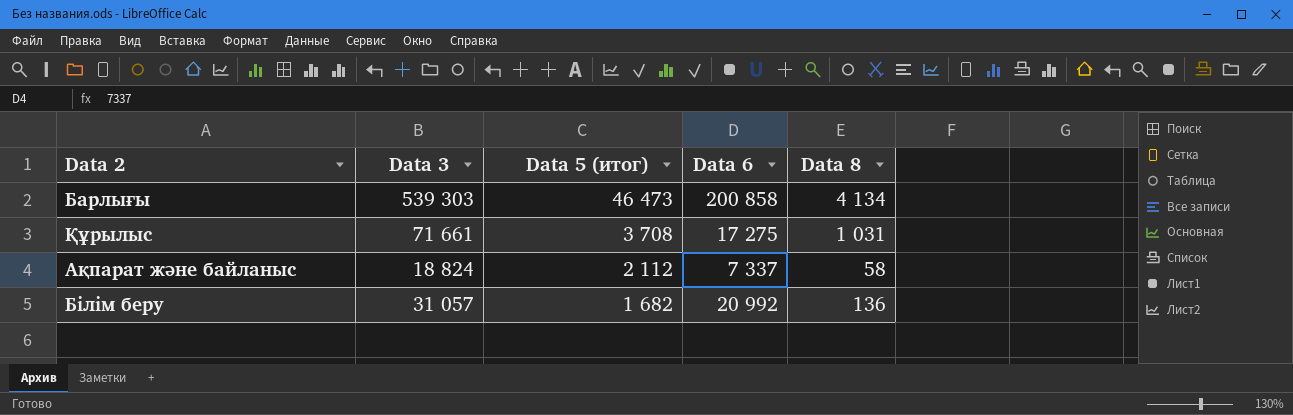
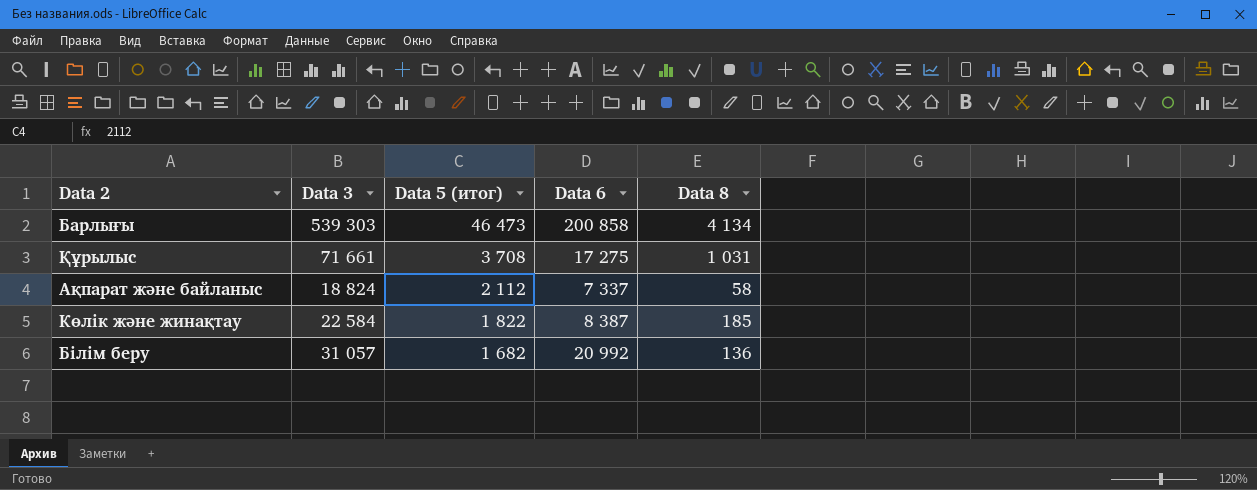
row Көлік және жинақтау: none -> 22 584 | 1 822 | 8 387 | 185

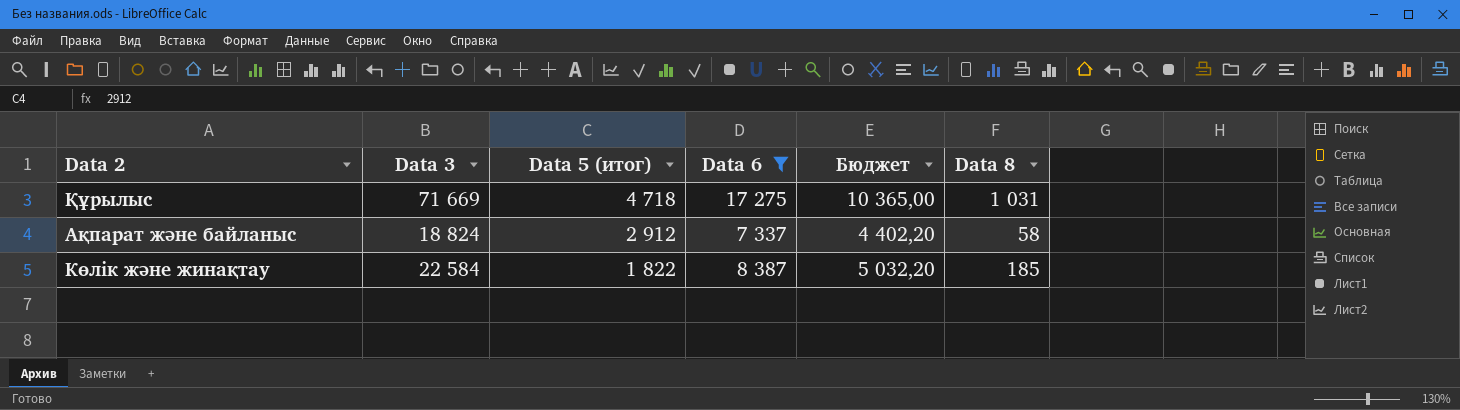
filter: none -> Data 6 <= 17 275
column Бюджет | formula: none -> [Data 6] * 0,6
Құрылыс | Data 3: 71 661 -> 71 669
Құрылыс | Data 5 (итог): 3 708 -> 4 718
Ақпарат және байланыс | Data 5 (итог): 2 112 -> 2 912

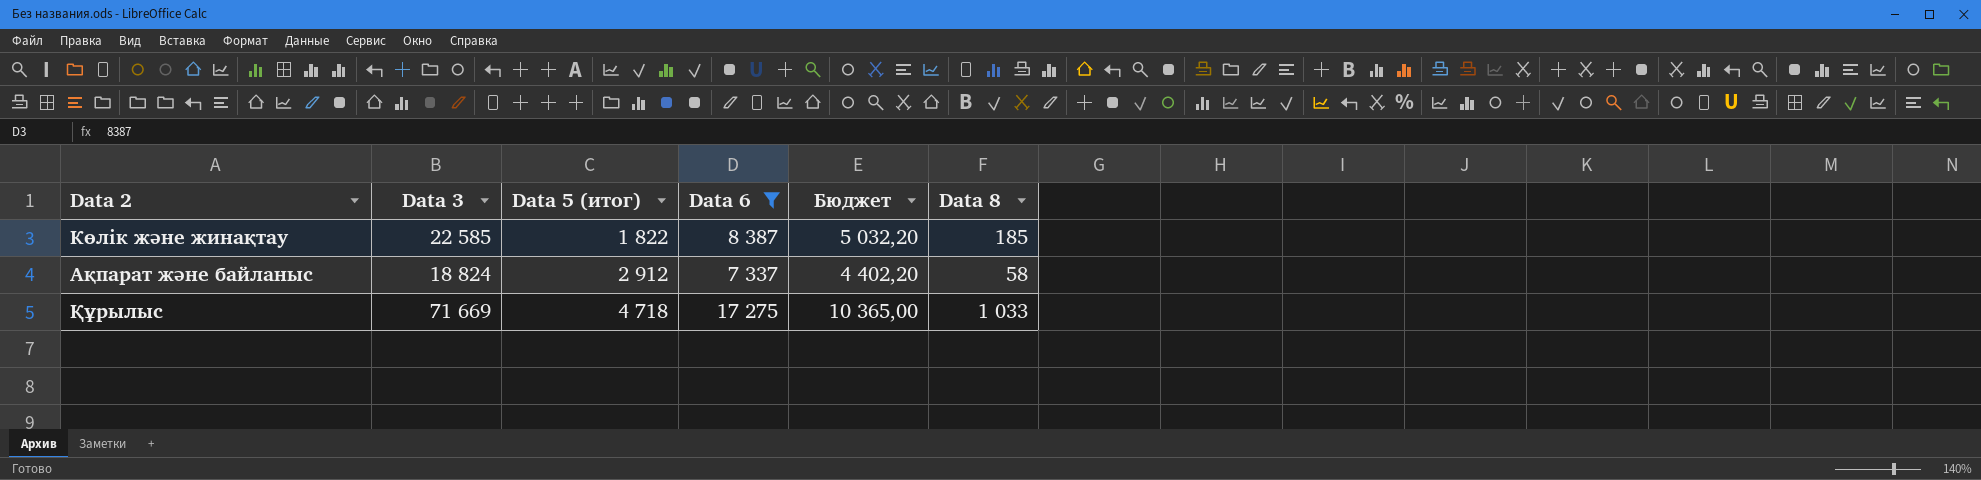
row order: Data 5 (итог) descending -> Data 5 (итог) ascending
Көлік және жинақтау | Data 3: 22 584 -> 22 585
Құрылыс | Data 8: 1 031 -> 1 033

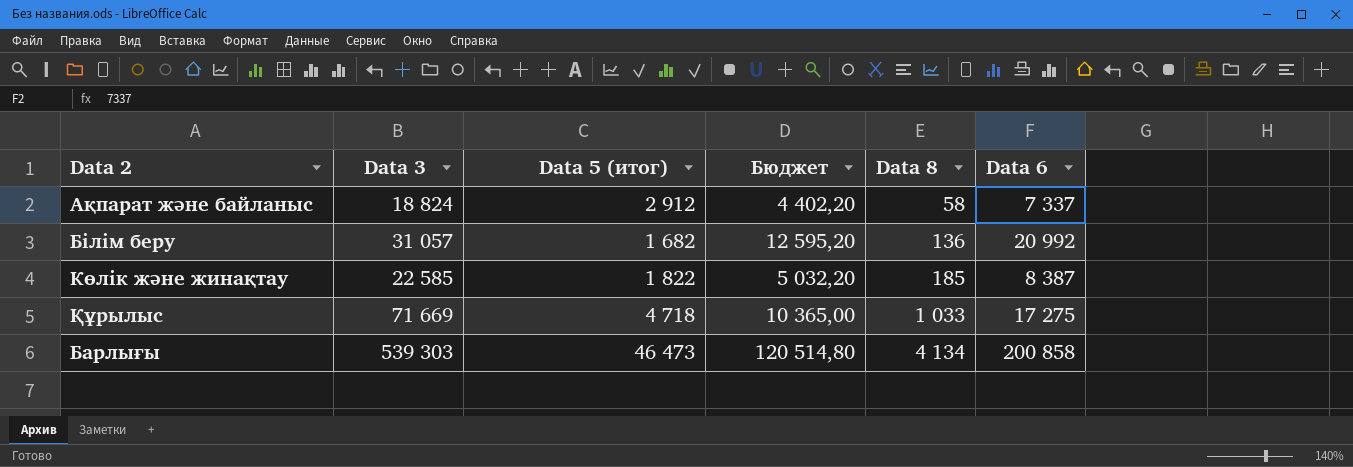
filter: Data 6 <= 17 275 -> none
row order: Data 5 (итог) ascending -> Data 8 ascending
column Data 6 | position: 4 -> 6

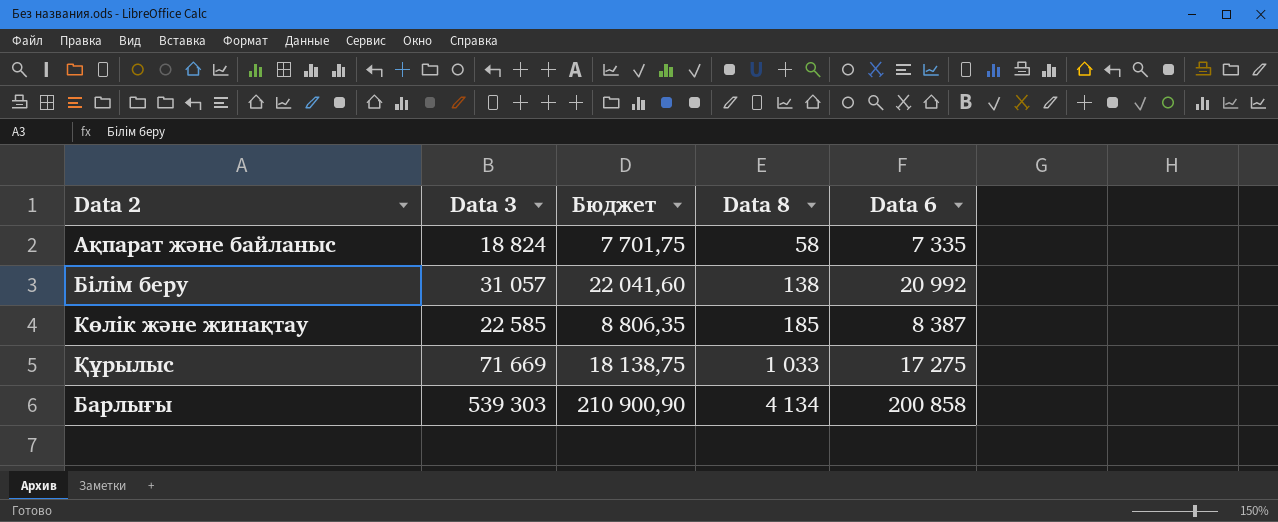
column Data 5 (итог) | position: 3 -> none
column Бюджет | formula: [Data 6] * 0,6 -> [Data 6] * 1,05
Ақпарат және байланыс | Data 6: 7 337 -> 7 335
Білім беру | Data 8: 136 -> 138

